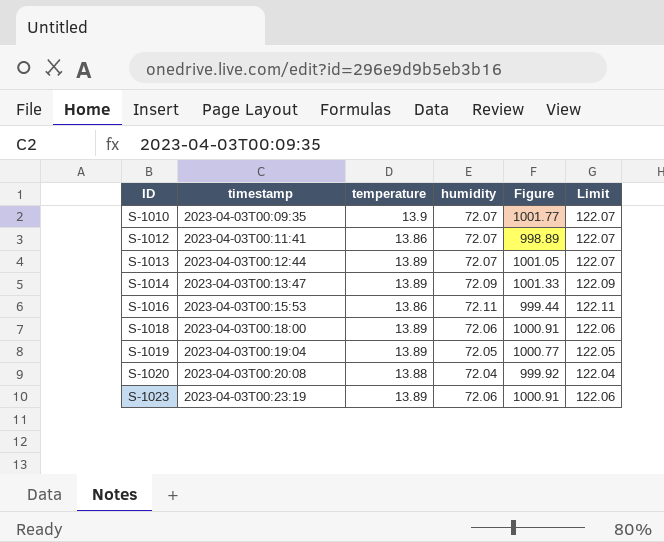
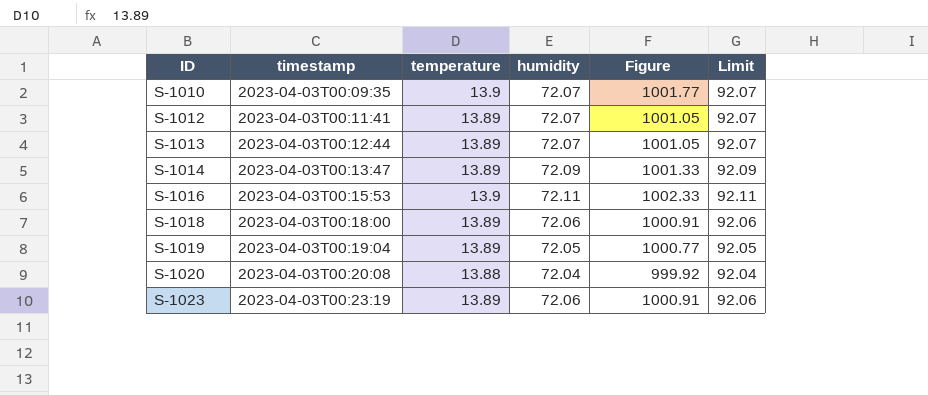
column Limit | formula: [humidity] + 50 -> [humidity] + 20
S-1012 | temperature: 13.86 -> 13.89
S-1012 | Figure: 998.89 -> 1001.05
S-1016 | temperature: 13.86 -> 13.9
S-1016 | Figure: 999.44 -> 1002.33

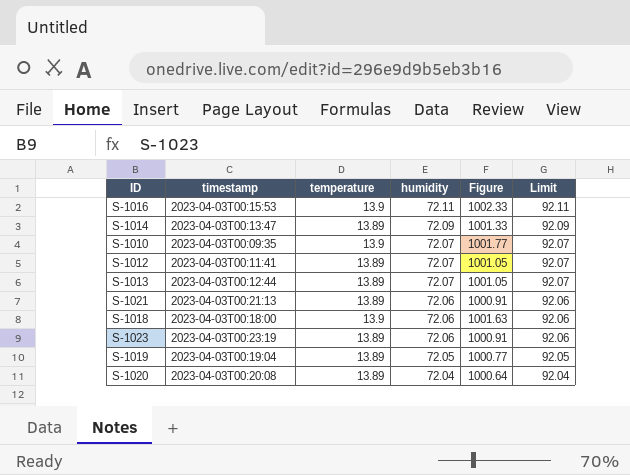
row order: ID ascending -> humidity descending
row S-1021: none -> 2023-04-03T00:21:13 | 13.89 | 72.06 | 1000.91 | 92.06
S-1018 | temperature: 13.89 -> 13.9
S-1018 | Figure: 1000.91 -> 1001.63
S-1020 | temperature: 13.88 -> 13.89
S-1020 | Figure: 999.92 -> 1000.64

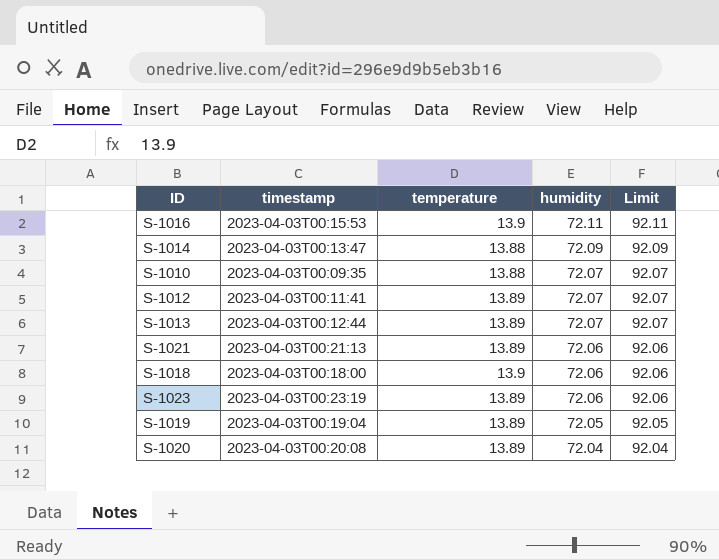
column Figure | formula: [temperature] * [humidity] -> none
S-1014 | temperature: 13.89 -> 13.88
S-1010 | temperature: 13.9 -> 13.88

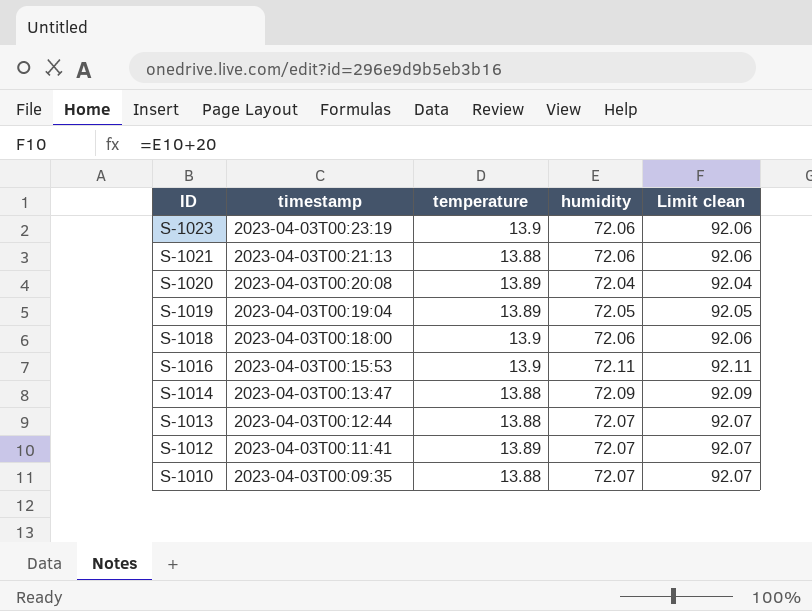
row order: humidity descending -> ID descending
column name: Limit -> Limit clean
S-1023 | temperature: 13.89 -> 13.9
S-1021 | temperature: 13.89 -> 13.88
S-1013 | temperature: 13.89 -> 13.88

